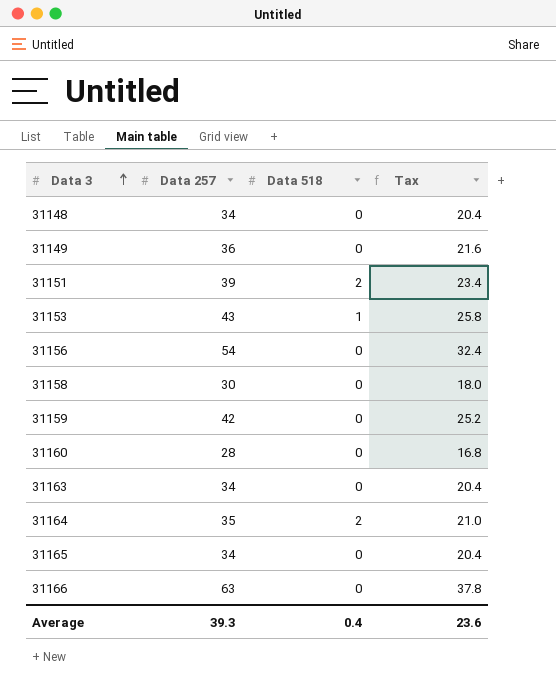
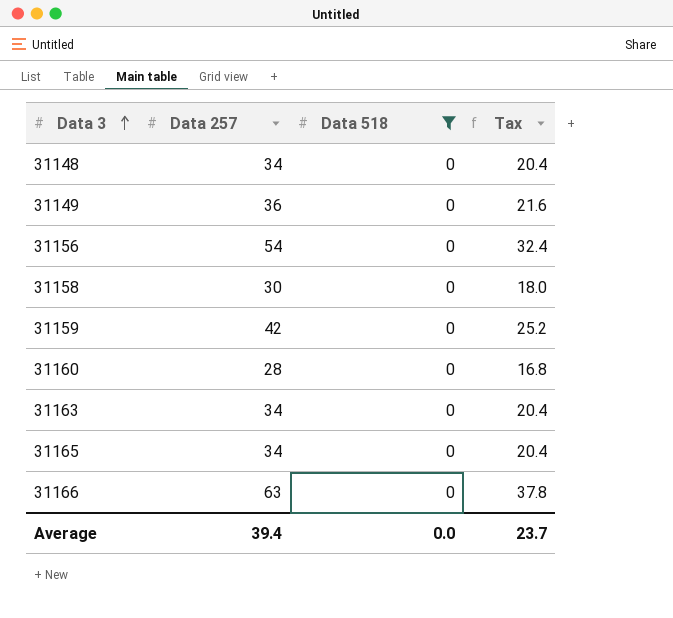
filter: none -> Data 518 = 0
Average | Data 257: 39.3 -> 39.4
Average | Data 518: 0.4 -> 0.0
Average | Tax: 23.6 -> 23.7

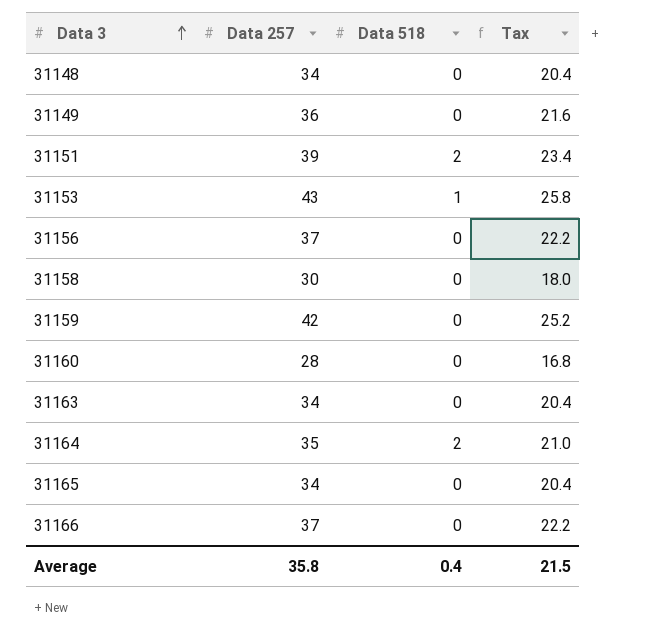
filter: Data 518 = 0 -> none
31156 | Data 257: 54 -> 37
31156 | Tax: 32.4 -> 22.2
31166 | Data 257: 63 -> 37
31166 | Tax: 37.8 -> 22.2
Average | Data 257: 39.4 -> 35.8
Average | Data 518: 0.0 -> 0.4
Average | Tax: 23.7 -> 21.5

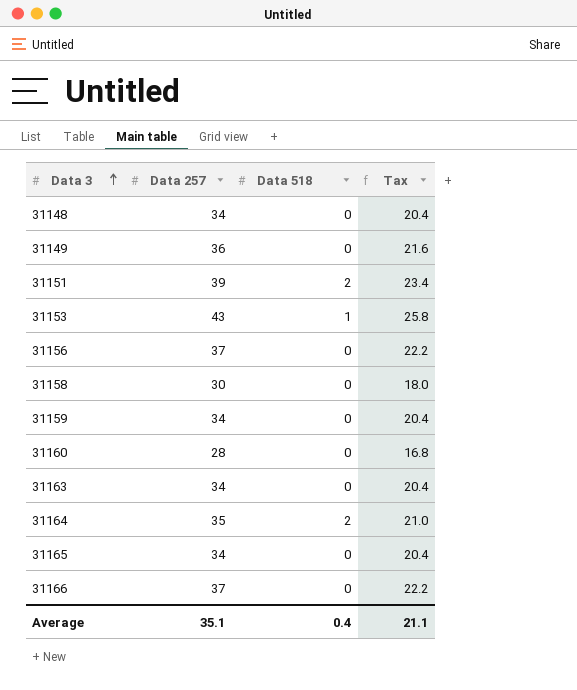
31159 | Data 257: 42 -> 34
31159 | Tax: 25.2 -> 20.4
Average | Data 257: 35.8 -> 35.1
Average | Tax: 21.5 -> 21.1

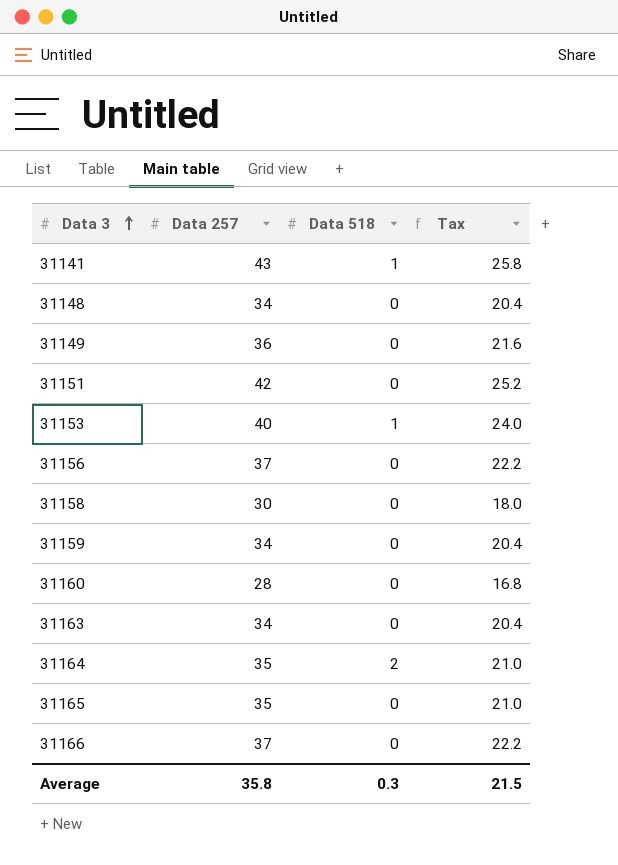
row 31141: none -> 43 | 1 | 25.8
31151 | Data 257: 39 -> 42
31151 | Data 518: 2 -> 0
31151 | Tax: 23.4 -> 25.2
31153 | Data 257: 43 -> 40
31153 | Tax: 25.8 -> 24.0
31165 | Data 257: 34 -> 35
31165 | Tax: 20.4 -> 21.0
Average | Data 257: 35.1 -> 35.8
Average | Data 518: 0.4 -> 0.3
Average | Tax: 21.1 -> 21.5

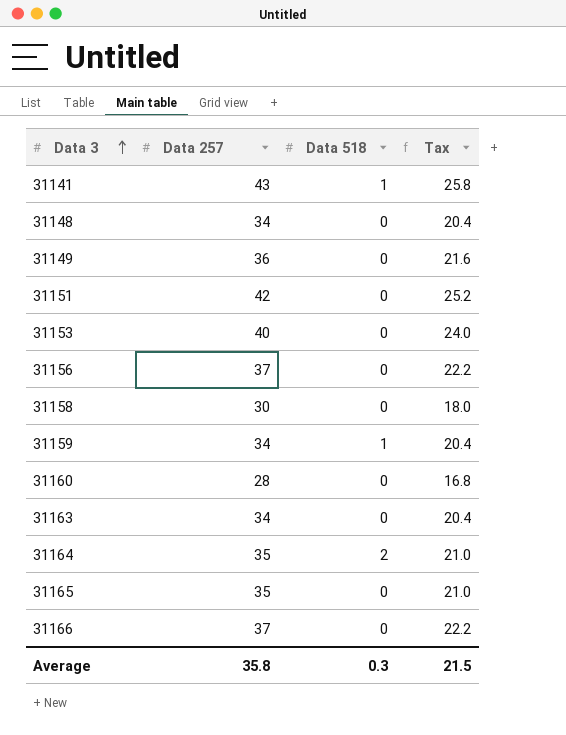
31153 | Data 518: 1 -> 0
31159 | Data 518: 0 -> 1

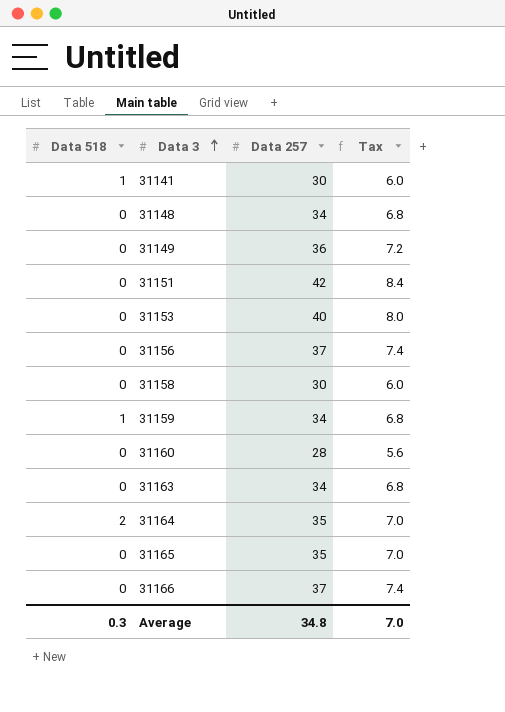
column Data 518 | position: 3 -> 1
column Tax | formula: [Data 257] * 0.6 -> [Data 257] * 0.2
31141 | Data 257: 43 -> 30
Average | Data 257: 35.8 -> 34.8
Average | Tax: 21.5 -> 7.0

